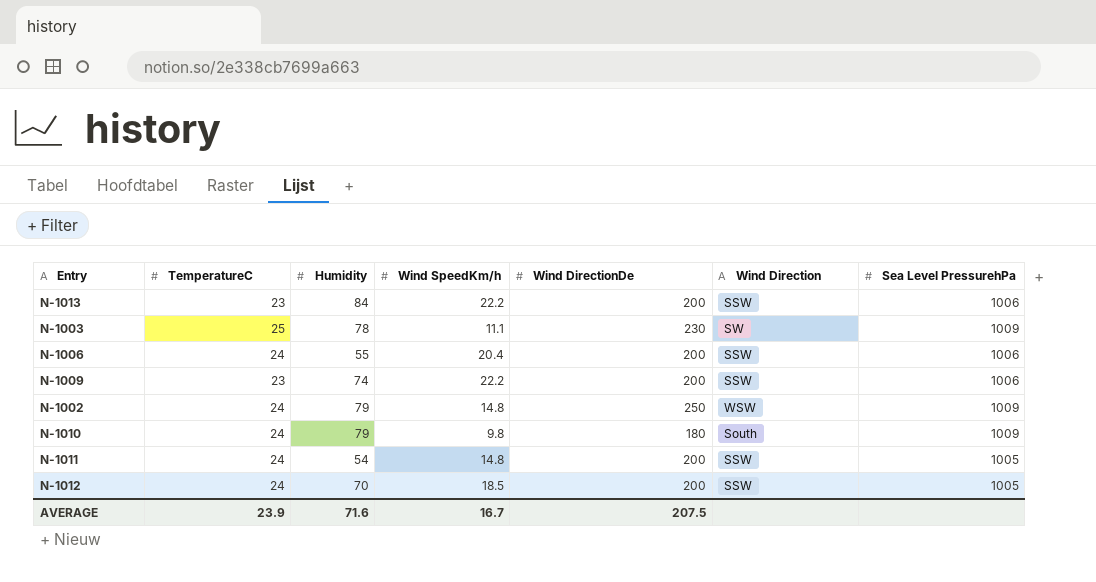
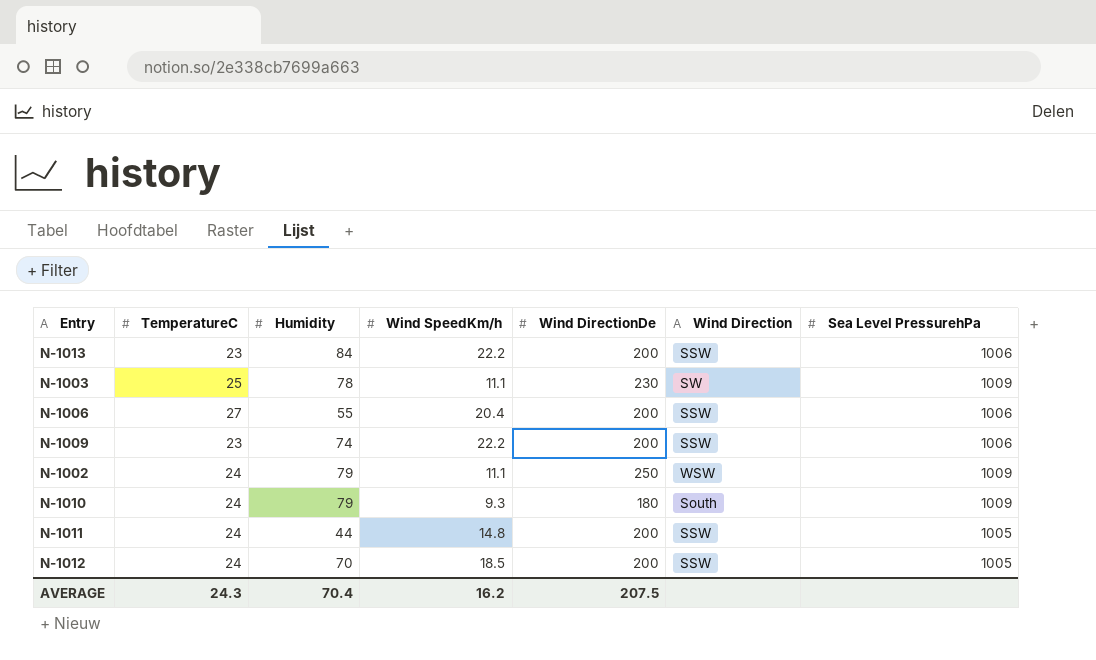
N-1006 | TemperatureC: 24 -> 27
N-1002 | Wind SpeedKm/h: 14.8 -> 11.1
N-1010 | Wind SpeedKm/h: 9.8 -> 9.3
N-1011 | Humidity: 54 -> 44
AVERAGE | TemperatureC: 23.9 -> 24.3
AVERAGE | Humidity: 71.6 -> 70.4
AVERAGE | Wind SpeedKm/h: 16.7 -> 16.2

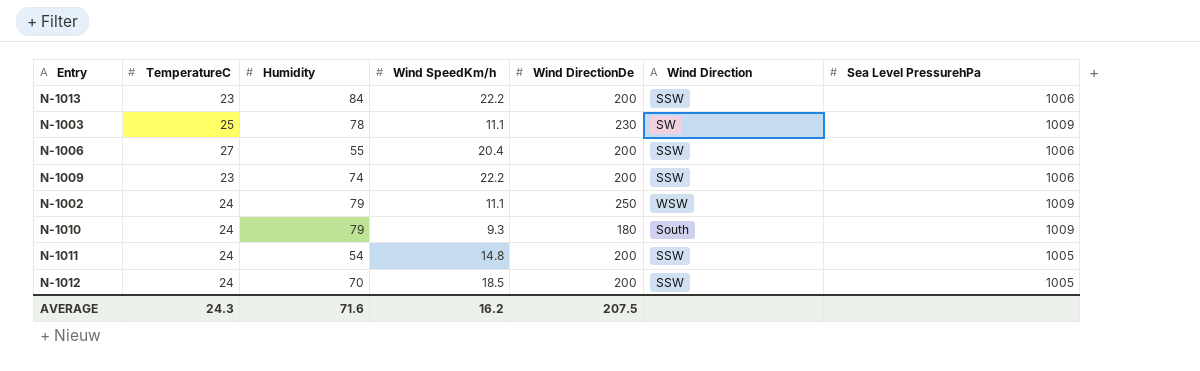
N-1011 | Humidity: 44 -> 54
AVERAGE | Humidity: 70.4 -> 71.6

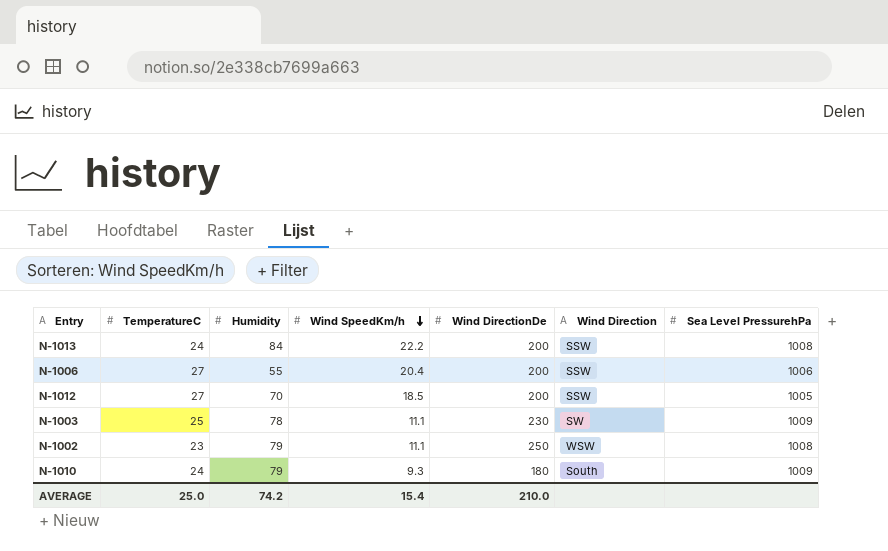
row order: none -> Wind SpeedKm/h descending
row N-1009: 23 | 74 | 22.2 | 200 | SSW | 1006 -> none
row N-1011: 24 | 54 | 14.8 | 200 | SSW | 1005 -> none
N-1013 | TemperatureC: 23 -> 24
N-1013 | Sea Level PressurehPa: 1006 -> 1008
N-1012 | TemperatureC: 24 -> 27
N-1002 | TemperatureC: 24 -> 23
N-1002 | Sea Level PressurehPa: 1009 -> 1008
AVERAGE | TemperatureC: 24.3 -> 25.0
AVERAGE | Humidity: 71.6 -> 74.2
AVERAGE | Wind SpeedKm/h: 16.2 -> 15.4
AVERAGE | Wind DirectionDe: 207.5 -> 210.0

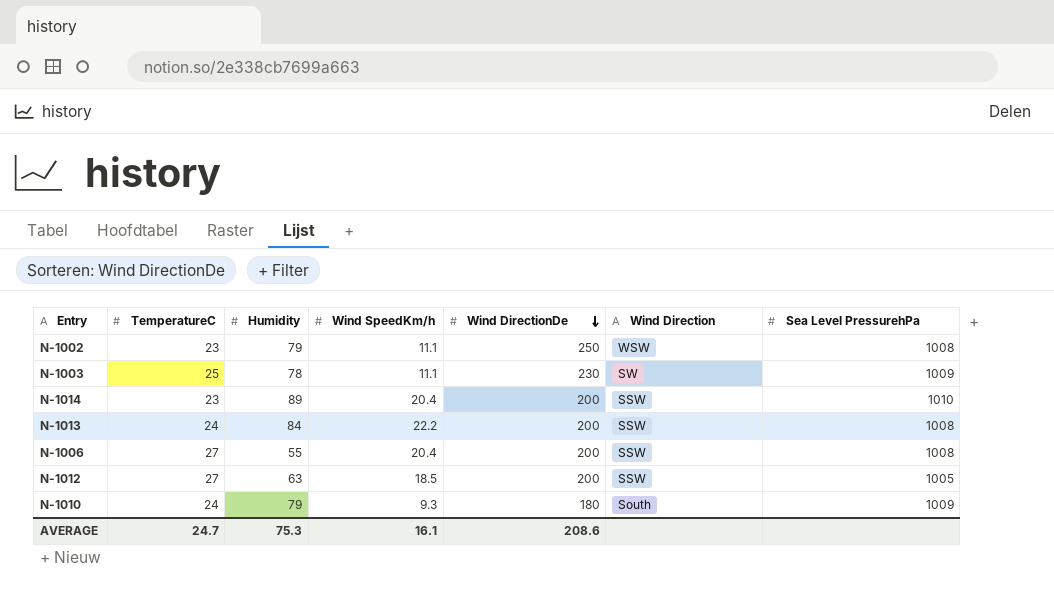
row order: Wind SpeedKm/h descending -> Wind DirectionDe descending
row N-1014: none -> 23 | 89 | 20.4 | 200 | SSW | 1010
N-1006 | Sea Level PressurehPa: 1006 -> 1008
N-1012 | Humidity: 70 -> 63
AVERAGE | TemperatureC: 25.0 -> 24.7
AVERAGE | Humidity: 74.2 -> 75.3
AVERAGE | Wind SpeedKm/h: 15.4 -> 16.1
AVERAGE | Wind DirectionDe: 210.0 -> 208.6

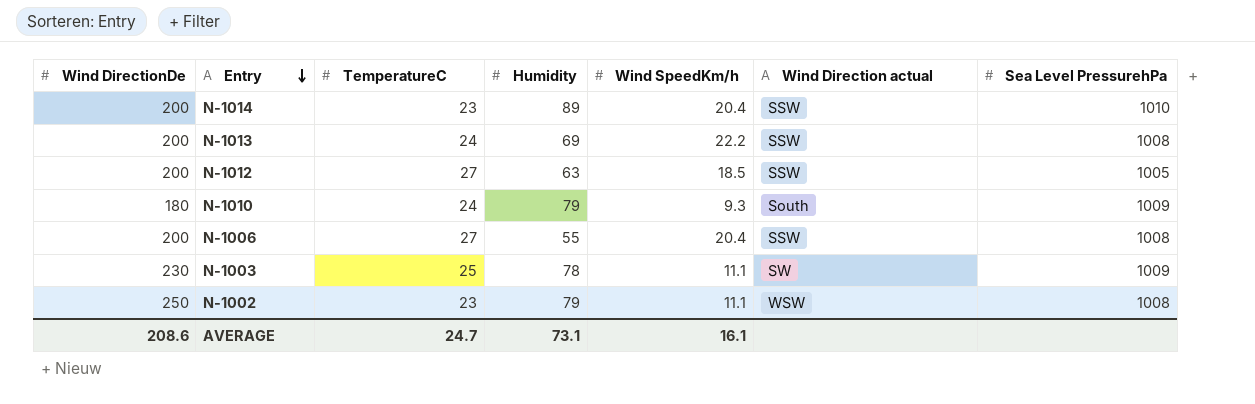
row order: Wind DirectionDe descending -> Entry descending
column Wind DirectionDe | position: 5 -> 1
column name: Wind Direction -> Wind Direction actual
N-1013 | Humidity: 84 -> 69
AVERAGE | Humidity: 75.3 -> 73.1

